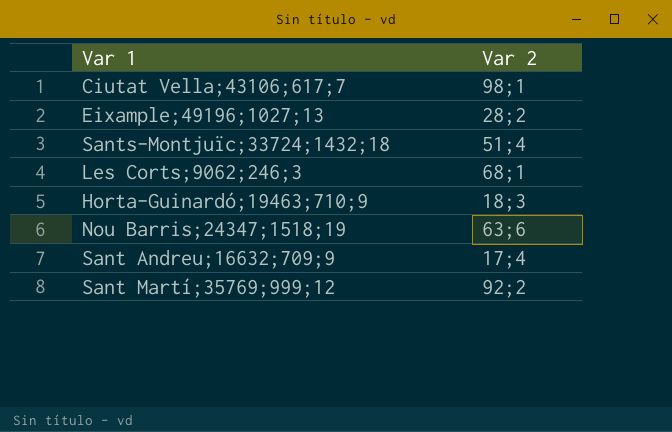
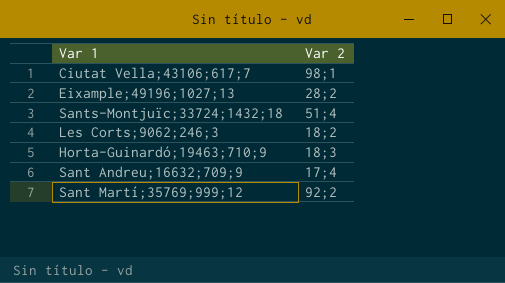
row Nou Barris;24347;1518;19: 63;6 -> none
Les Corts;9062;246;3 | Var 2: 68;1 -> 18;2

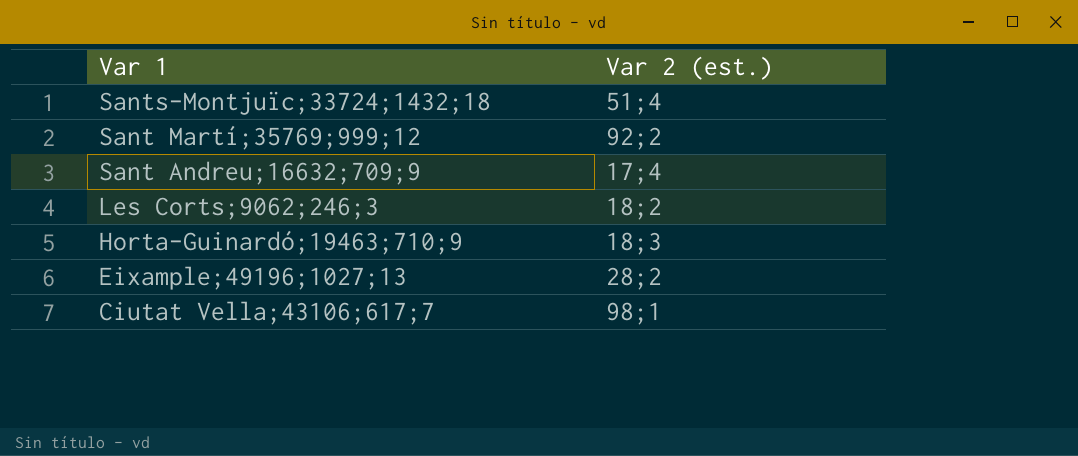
row order: none -> Var 1 descending
column name: Var 2 -> Var 2 (est.)

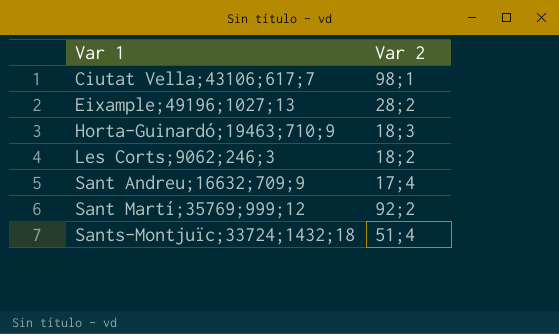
row order: Var 1 descending -> Var 1 ascending
column name: Var 2 (est.) -> Var 2

